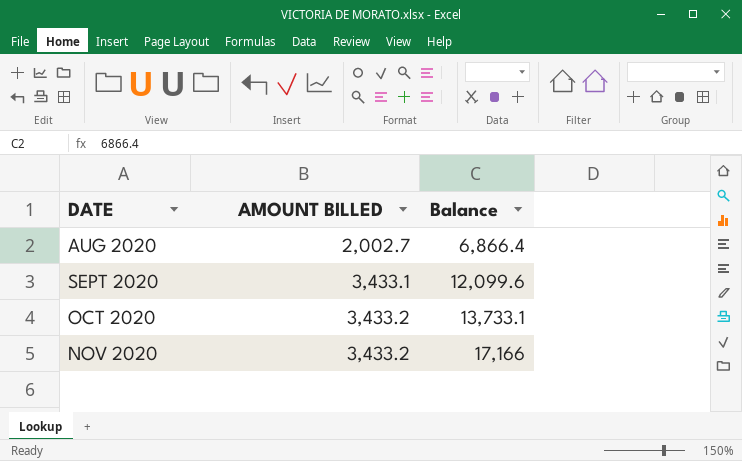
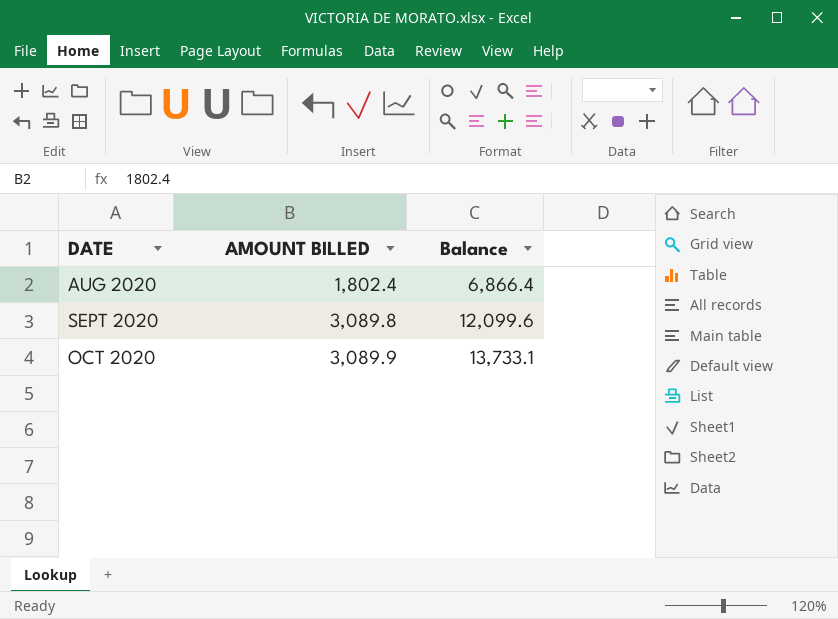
row NOV 2020: 3,433.2 | 17,166 -> none
AUG 2020 | AMOUNT BILLED: 2,002.7 -> 1,802.4
SEPT 2020 | AMOUNT BILLED: 3,433.1 -> 3,089.8
OCT 2020 | AMOUNT BILLED: 3,433.2 -> 3,089.9

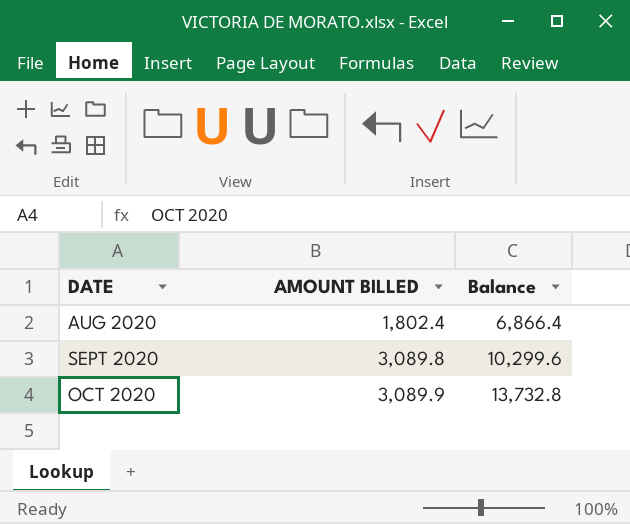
SEPT 2020 | Balance: 12,099.6 -> 10,299.6
OCT 2020 | Balance: 13,733.1 -> 13,732.8

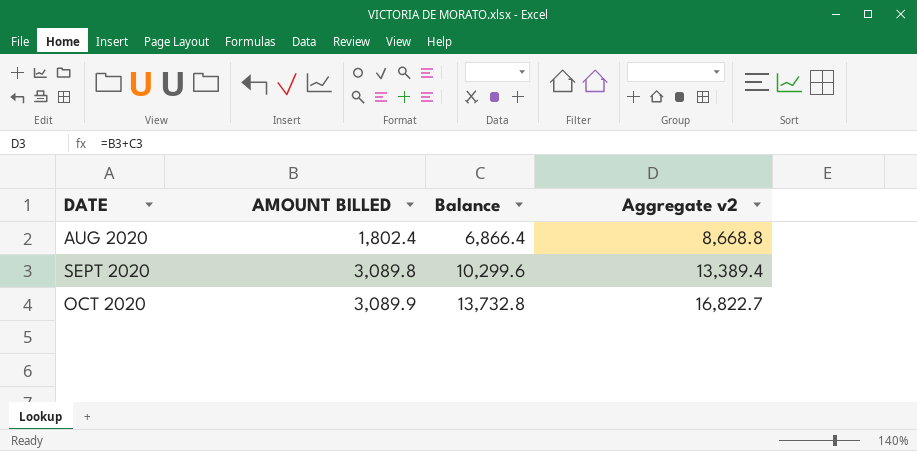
column Aggregate v2 | formula: none -> [AMOUNT BILLED] + [Balance]

